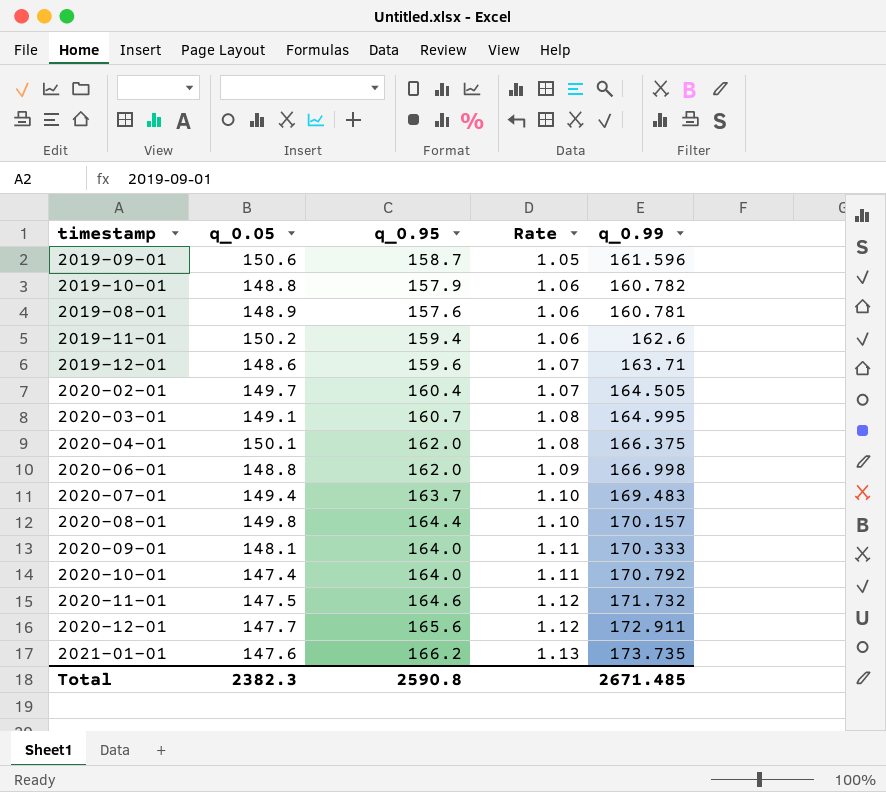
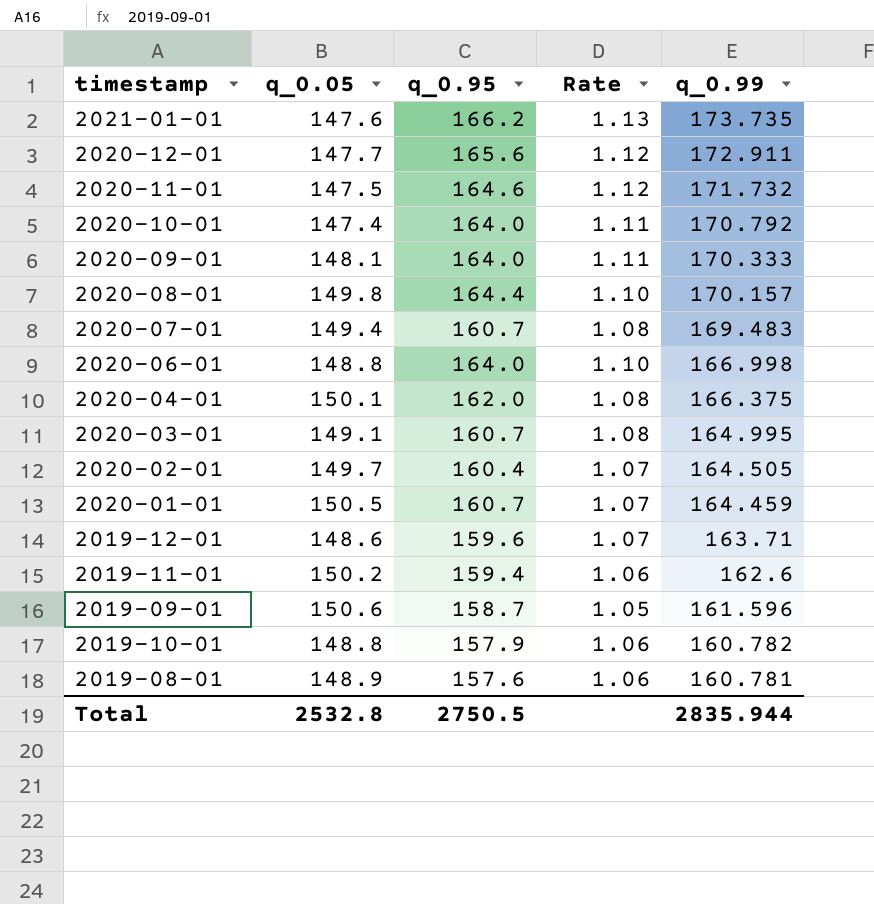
row order: Rate ascending -> q_0.99 descending
2020-07-01 | q_0.95: 163.7 -> 160.7
2020-07-01 | Rate: 1.10 -> 1.08
2020-06-01 | q_0.95: 162.0 -> 164.0
2020-06-01 | Rate: 1.09 -> 1.10
row 2020-01-01: none -> 150.5 | 160.7 | 1.07 | 164.459
Total | q_0.05: 2382.3 -> 2532.8
Total | q_0.95: 2590.8 -> 2750.5
Total | q_0.99: 2671.485 -> 2835.944

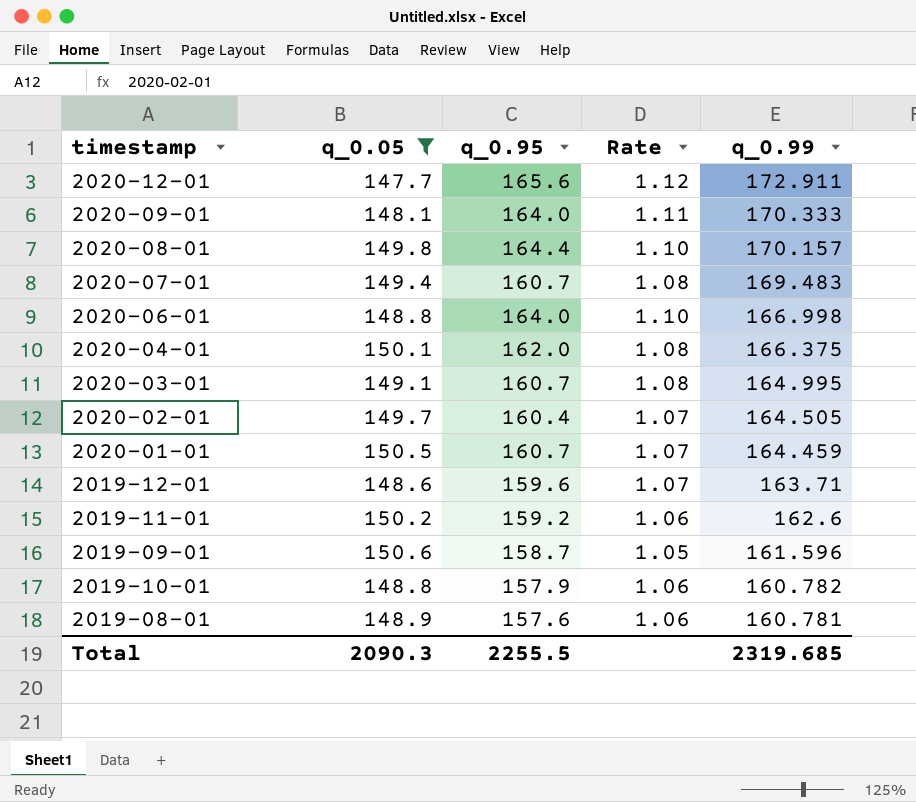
filter: none -> q_0.05 >= 147.7
2019-11-01 | q_0.95: 159.4 -> 159.2
Total | q_0.05: 2532.8 -> 2090.3
Total | q_0.95: 2750.5 -> 2255.5
Total | q_0.99: 2835.944 -> 2319.685

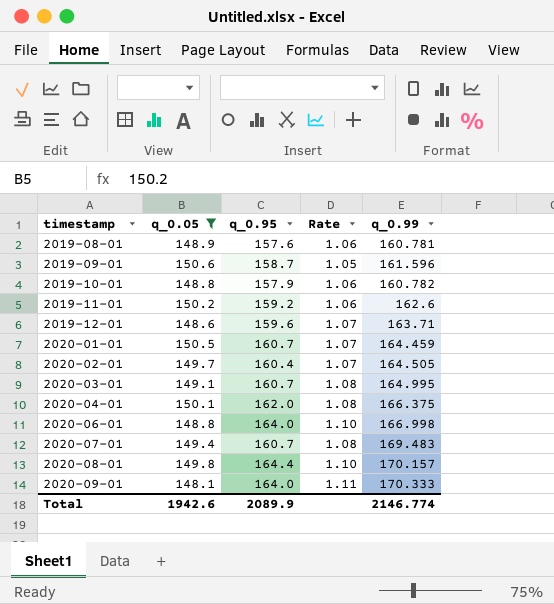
row order: q_0.99 descending -> timestamp ascending
row 2020-12-01: 147.7 | 165.6 | 1.12 | 172.911 -> none
Total | q_0.05: 2090.3 -> 1942.6
Total | q_0.95: 2255.5 -> 2089.9
Total | q_0.99: 2319.685 -> 2146.774

